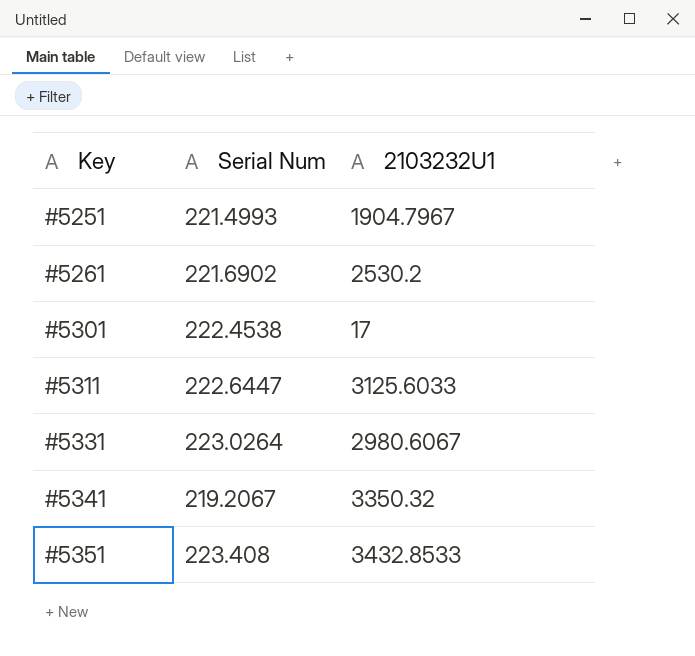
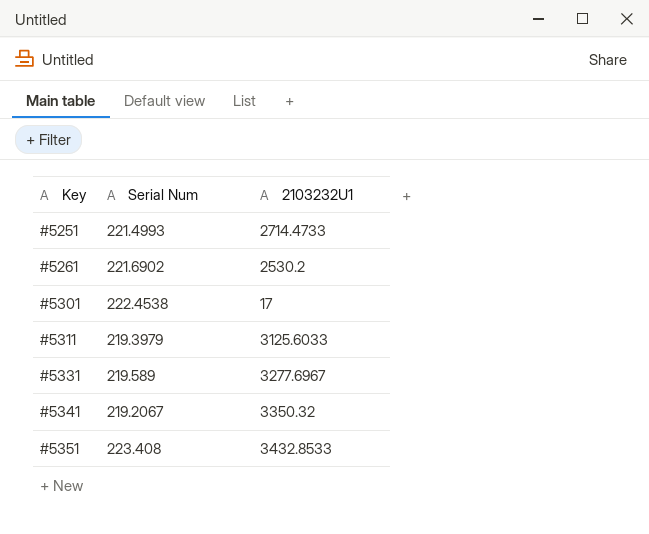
#5251 | 2103232U1: 1904.7967 -> 2714.4733
#5311 | Serial Num: 222.6447 -> 219.3979
#5331 | Serial Num: 223.0264 -> 219.589
#5331 | 2103232U1: 2980.6067 -> 3277.6967

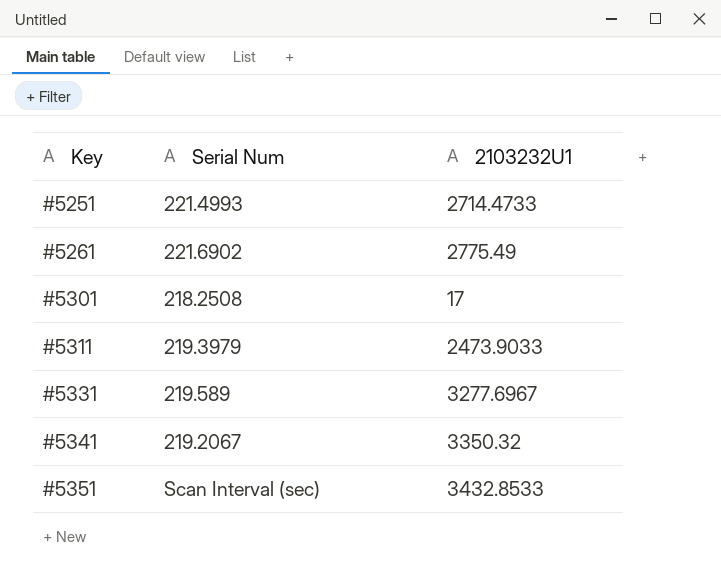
#5261 | 2103232U1: 2530.2 -> 2775.49
#5301 | Serial Num: 222.4538 -> 218.2508
#5311 | 2103232U1: 3125.6033 -> 2473.9033
#5351 | Serial Num: 223.408 -> Scan Interval (sec)

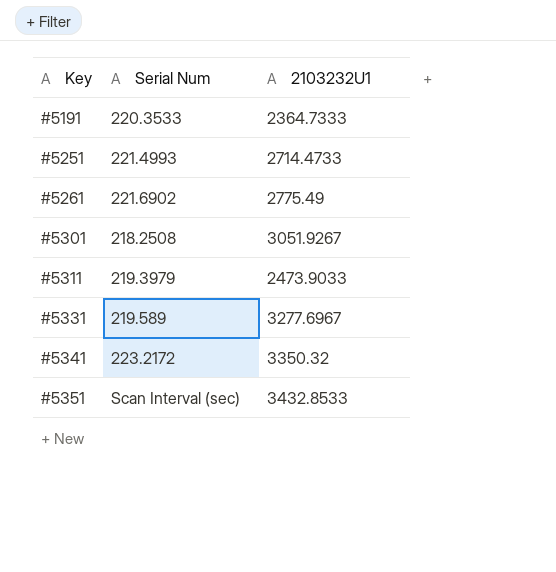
row #5191: none -> 220.3533 | 2364.7333
#5301 | 2103232U1: 17 -> 3051.9267
#5341 | Serial Num: 219.2067 -> 223.2172

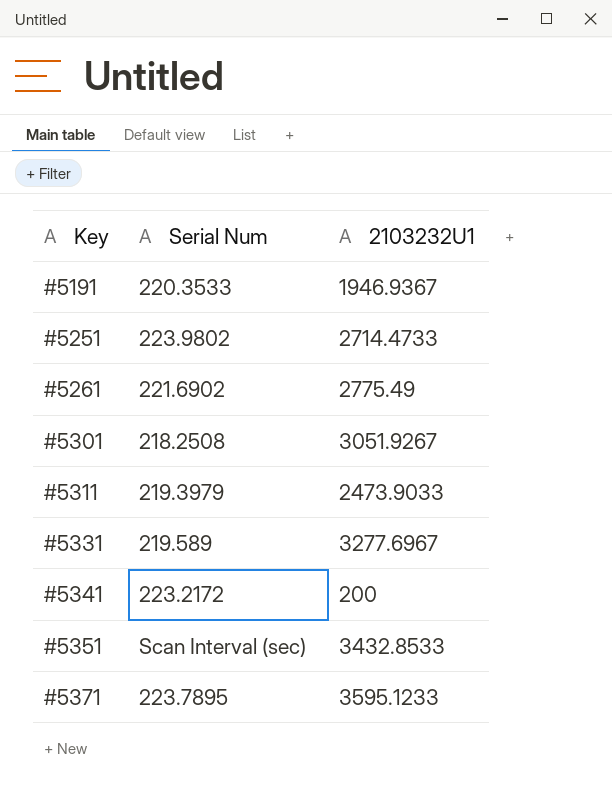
#5191 | 2103232U1: 2364.7333 -> 1946.9367
#5251 | Serial Num: 221.4993 -> 223.9802
#5341 | 2103232U1: 3350.32 -> 200
row #5371: none -> 223.7895 | 3595.1233

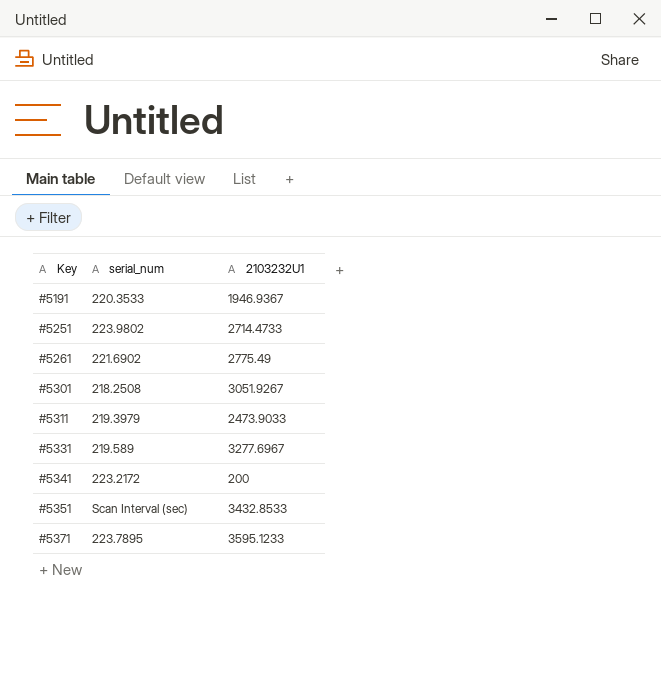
column name: Serial Num -> serial_num

